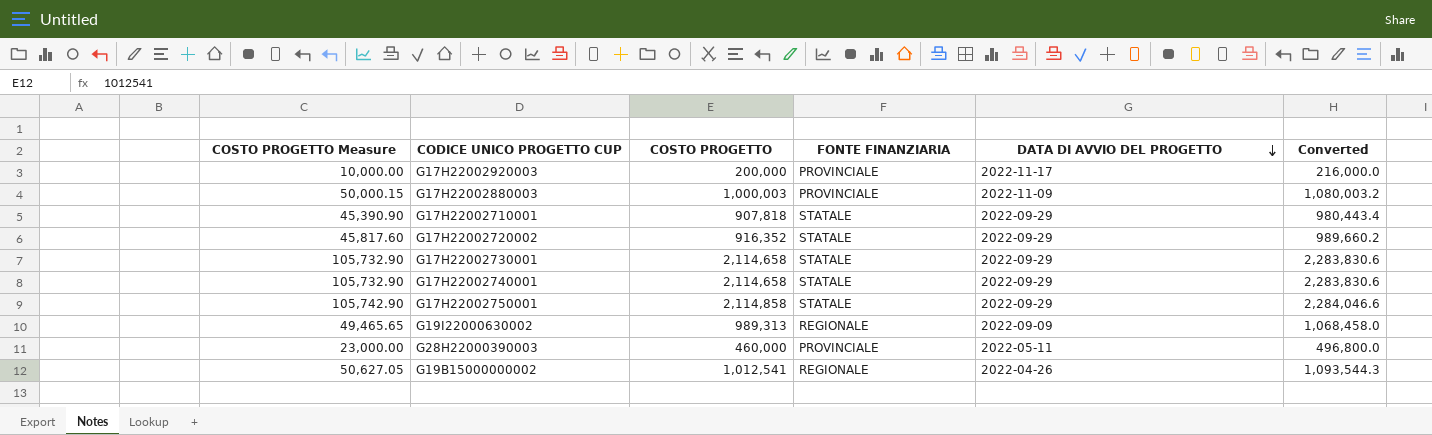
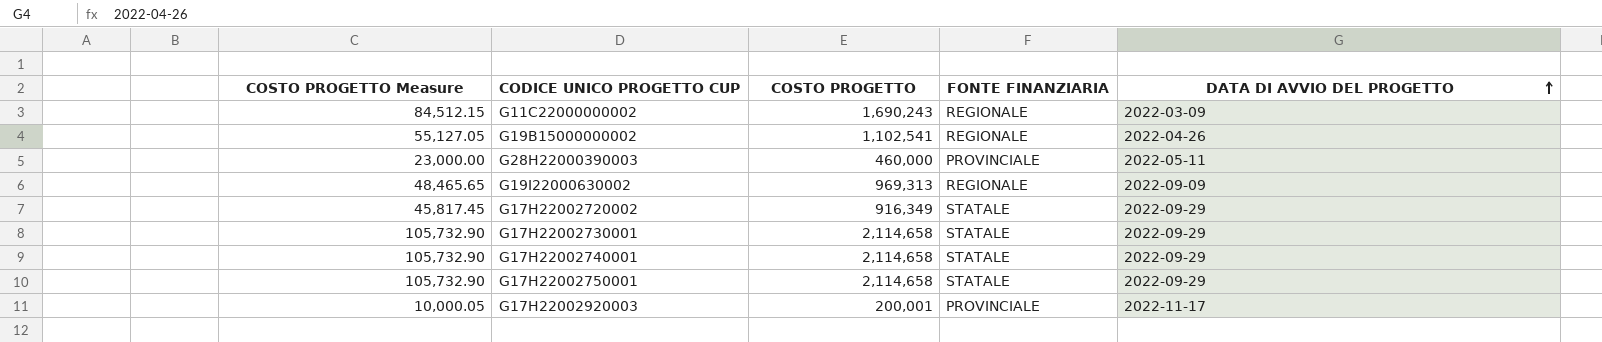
row order: DATA DI AVVIO DEL PROGETTO descending -> DATA DI AVVIO DEL PROGETTO ascending
column Converted | formula: [COSTO PROGETTO] * 1.08 -> none
row G17H22002880003: 50,000.15 | 1,000,003 | PROVINCIALE | 2022-11-09 | 1,080,003.2 -> none
row G17H22002710001: 45,390.90 | 907,818 | STATALE | 2022-09-29 | 980,443.4 -> none
row G11C22000000002: none -> 84,512.15 | 1,690,243 | REGIONALE | 2022-03-09
G19B15000000002 | COSTO PROGETTO Measure: 50,627.05 -> 55,127.05
G19B15000000002 | COSTO PROGETTO: 1,012,541 -> 1,102,541
G19I22000630002 | COSTO PROGETTO Measure: 49,465.65 -> 48,465.65
G19I22000630002 | COSTO PROGETTO: 989,313 -> 969,313
G17H22002720002 | COSTO PROGETTO Measure: 45,817.60 -> 45,817.45
G17H22002720002 | COSTO PROGETTO: 916,352 -> 916,349
G17H22002750001 | COSTO PROGETTO Measure: 105,742.90 -> 105,732.90
G17H22002750001 | COSTO PROGETTO: 2,114,858 -> 2,114,658
G17H22002920003 | COSTO PROGETTO Measure: 10,000.00 -> 10,000.05
G17H22002920003 | COSTO PROGETTO: 200,000 -> 200,001

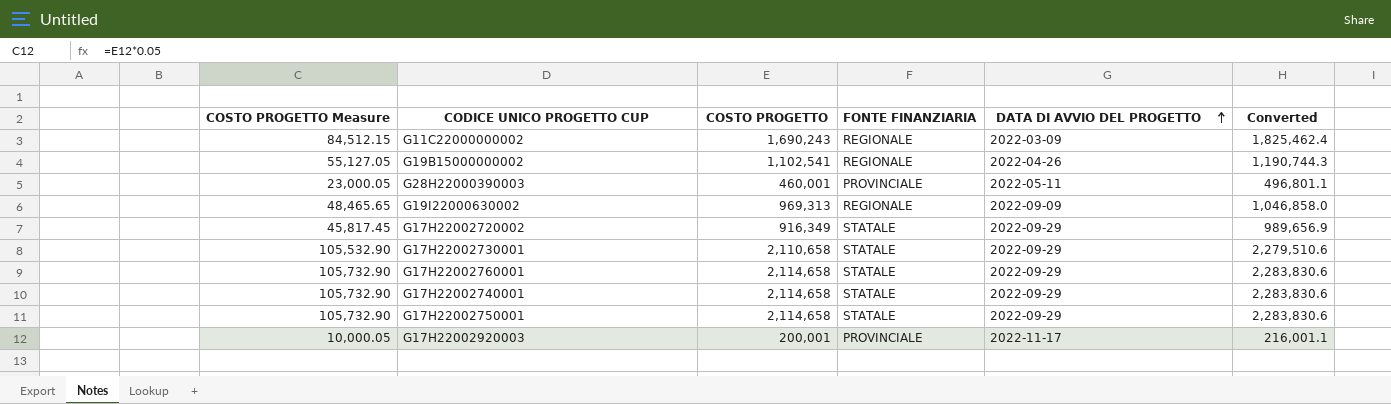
column Converted | formula: none -> [COSTO PROGETTO] * 1.08
G28H22000390003 | COSTO PROGETTO Measure: 23,000.00 -> 23,000.05
G28H22000390003 | COSTO PROGETTO: 460,000 -> 460,001
G17H22002730001 | COSTO PROGETTO Measure: 105,732.90 -> 105,532.90
G17H22002730001 | COSTO PROGETTO: 2,114,658 -> 2,110,658
row G17H22002760001: none -> 105,732.90 | 2,114,658 | STATALE | 2022-09-29 | 2,283,830.6

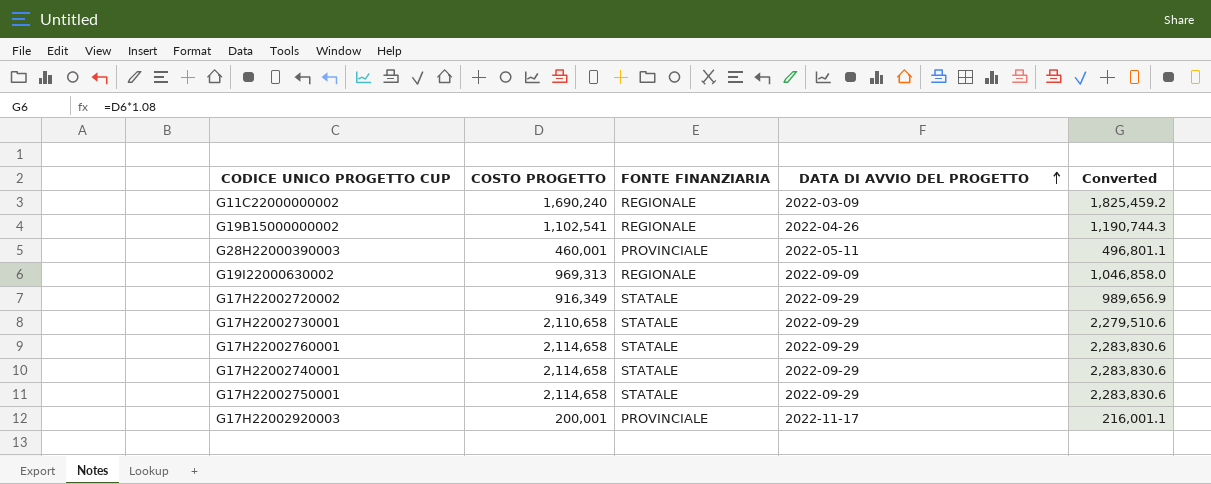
column COSTO PROGETTO Measure | formula: [COSTO PROGETTO] * 0.05 -> none
G11C22000000002 | COSTO PROGETTO: 1,690,243 -> 1,690,240
G11C22000000002 | Converted: 1,825,462.4 -> 1,825,459.2

